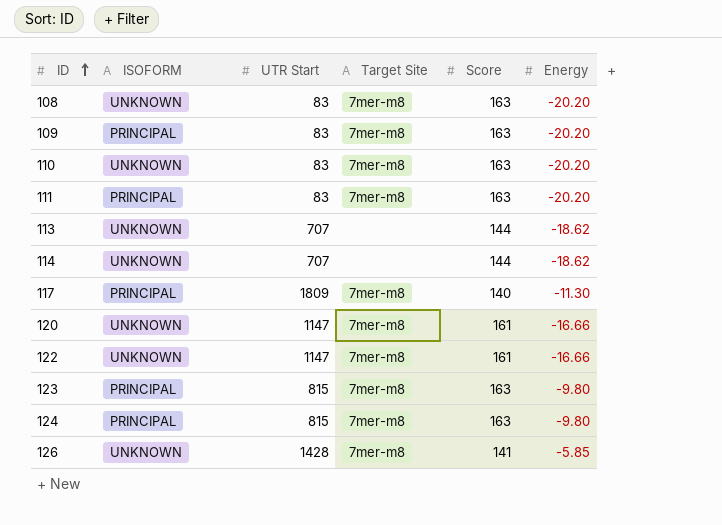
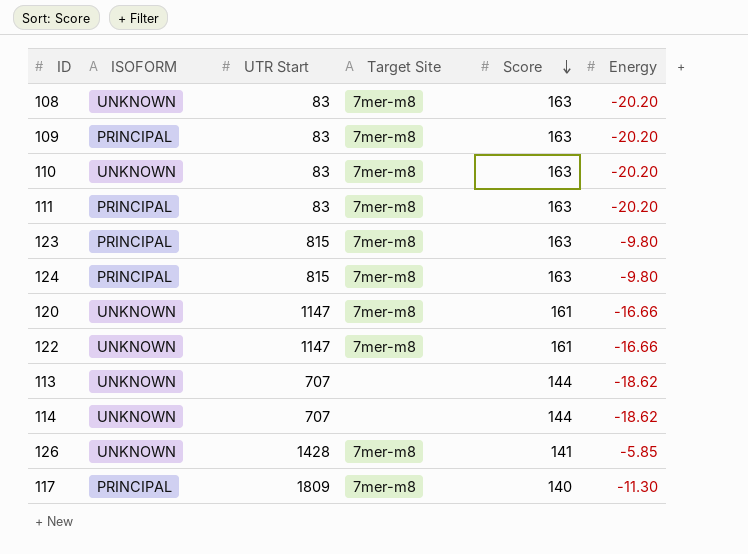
row order: ID ascending -> Score descending

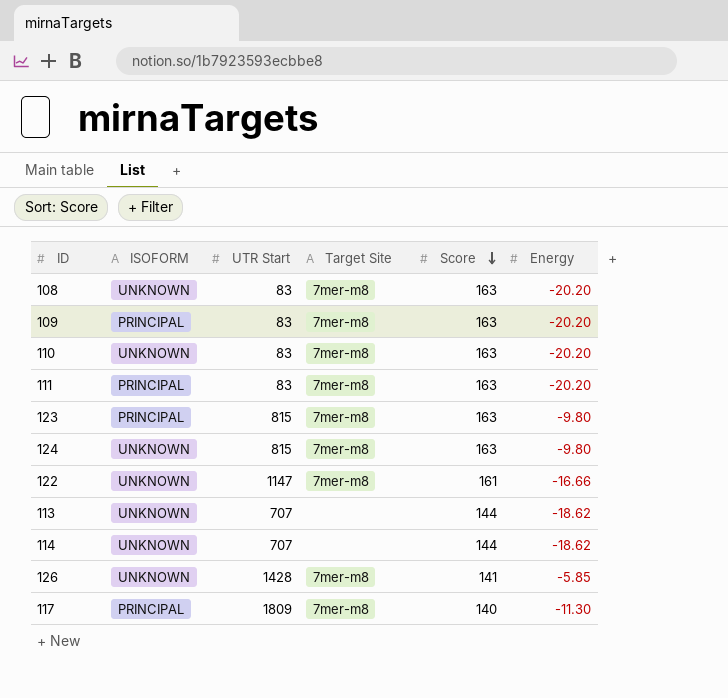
row 120: UNKNOWN | 1147 | 7mer-m8 | 161 | -16.66 -> none
124 | ISOFORM: PRINCIPAL -> UNKNOWN

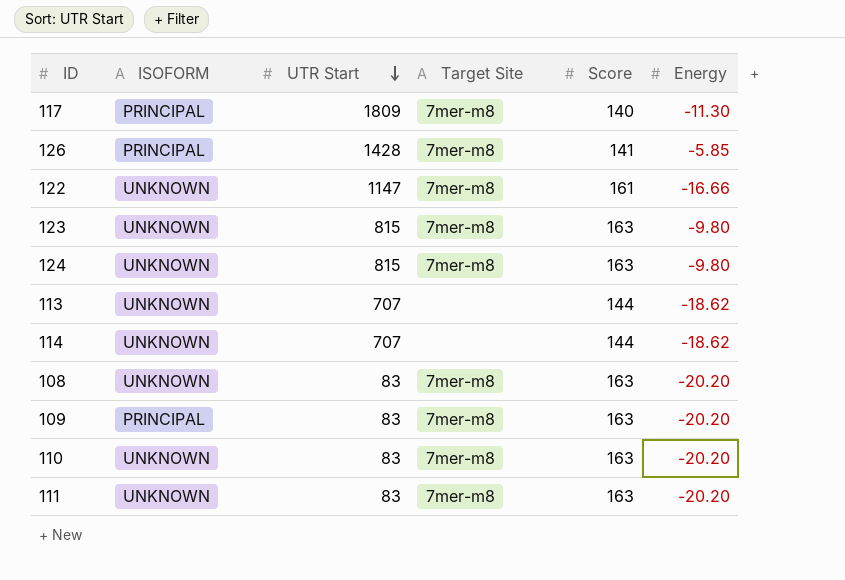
row order: Score descending -> UTR Start descending
126 | ISOFORM: UNKNOWN -> PRINCIPAL
123 | ISOFORM: PRINCIPAL -> UNKNOWN
111 | ISOFORM: PRINCIPAL -> UNKNOWN

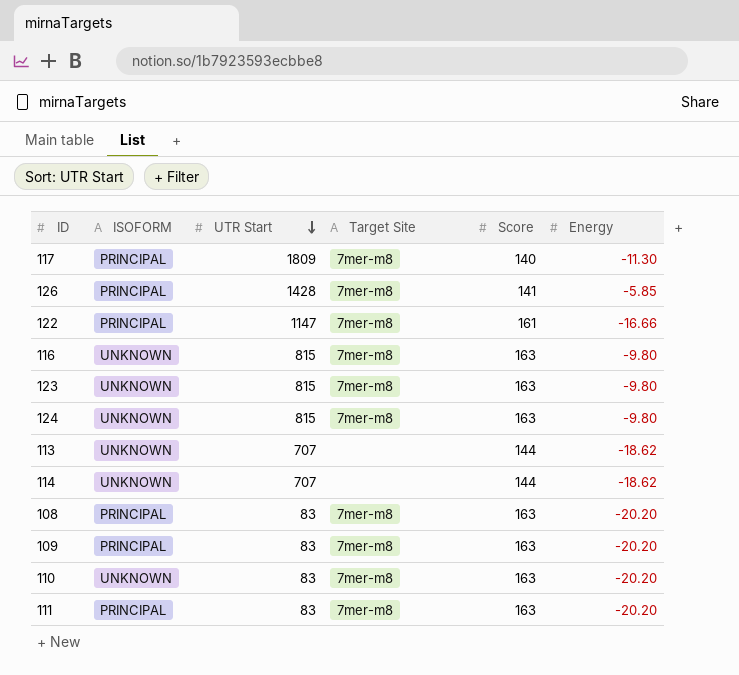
122 | ISOFORM: UNKNOWN -> PRINCIPAL
row 116: none -> UNKNOWN | 815 | 7mer-m8 | 163 | -9.80
108 | ISOFORM: UNKNOWN -> PRINCIPAL
111 | ISOFORM: UNKNOWN -> PRINCIPAL

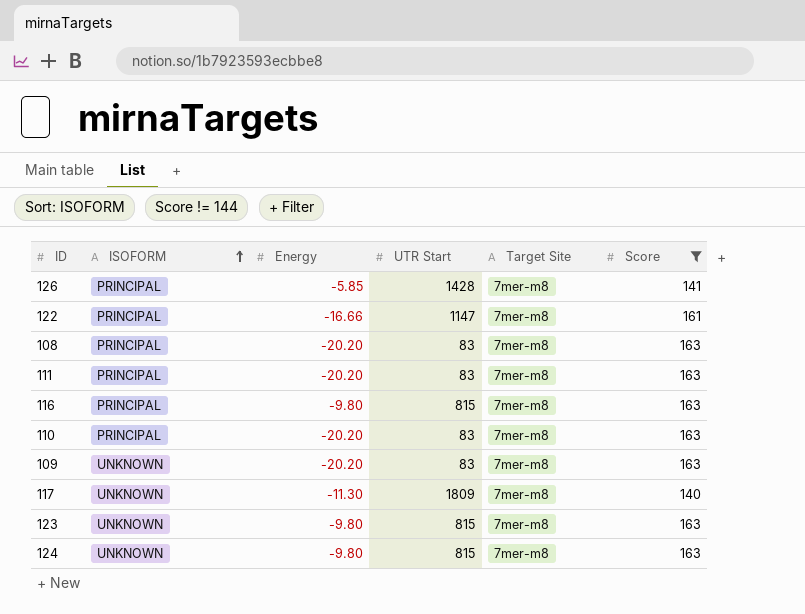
filter: none -> Score != 144
row order: UTR Start descending -> ISOFORM ascending
column Energy | position: 6 -> 3
116 | ISOFORM: UNKNOWN -> PRINCIPAL
110 | ISOFORM: UNKNOWN -> PRINCIPAL
109 | ISOFORM: PRINCIPAL -> UNKNOWN
117 | ISOFORM: PRINCIPAL -> UNKNOWN

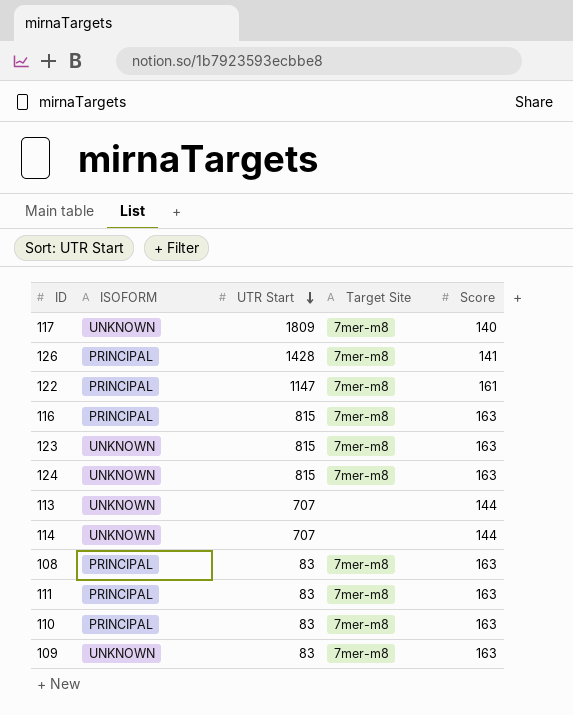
filter: Score != 144 -> none
row order: ISOFORM ascending -> UTR Start descending
column Energy | position: 3 -> none

